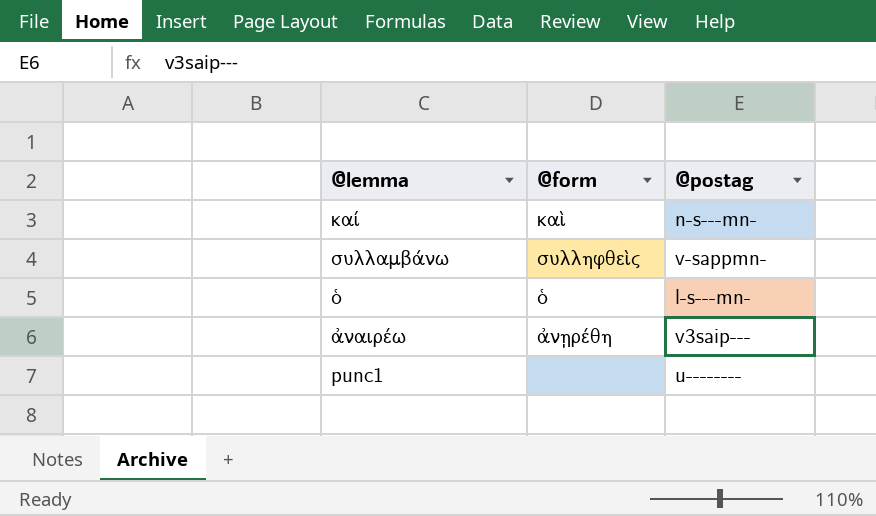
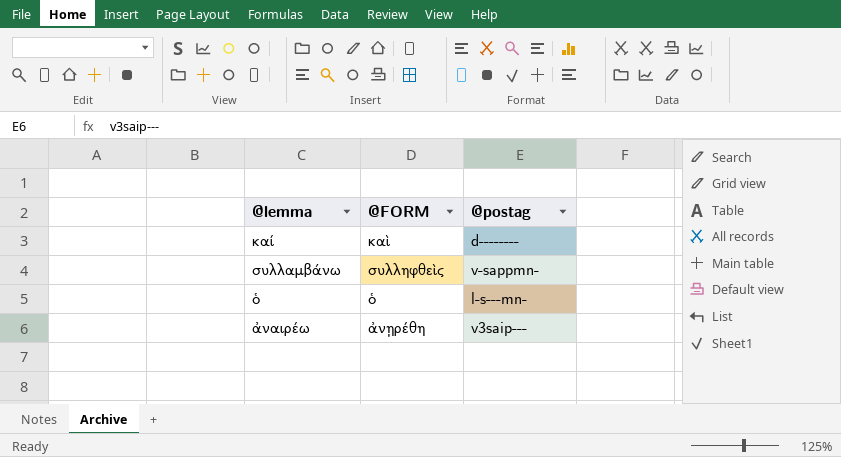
column name: @form -> @FORM
row punc1: none | u-------- -> none
καί | @postag: n-s---mn- -> d--------

